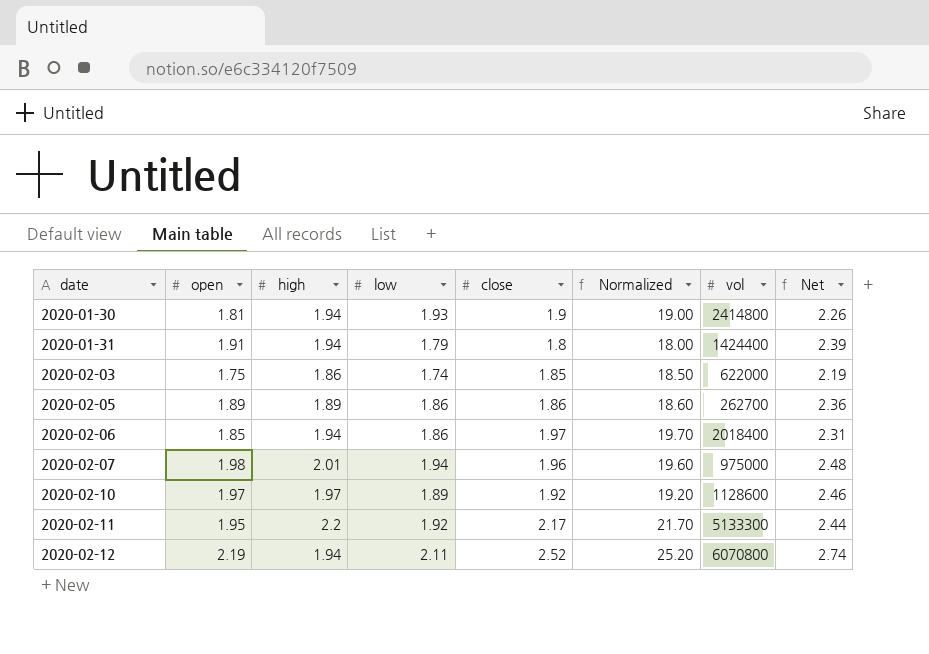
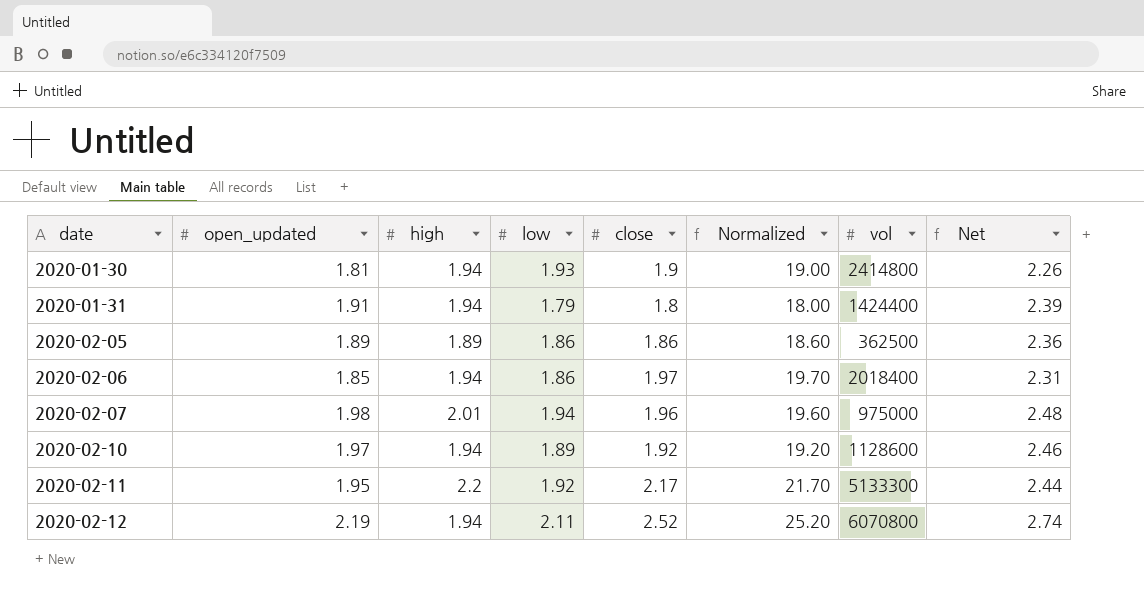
column name: open -> open_updated
row 2020-02-03: 1.75 | 1.86 | 1.74 | 1.85 | 18.50 | 622000 | 2.19 -> none
2020-02-05 | vol: 262700 -> 362500
2020-02-10 | high: 1.97 -> 1.94

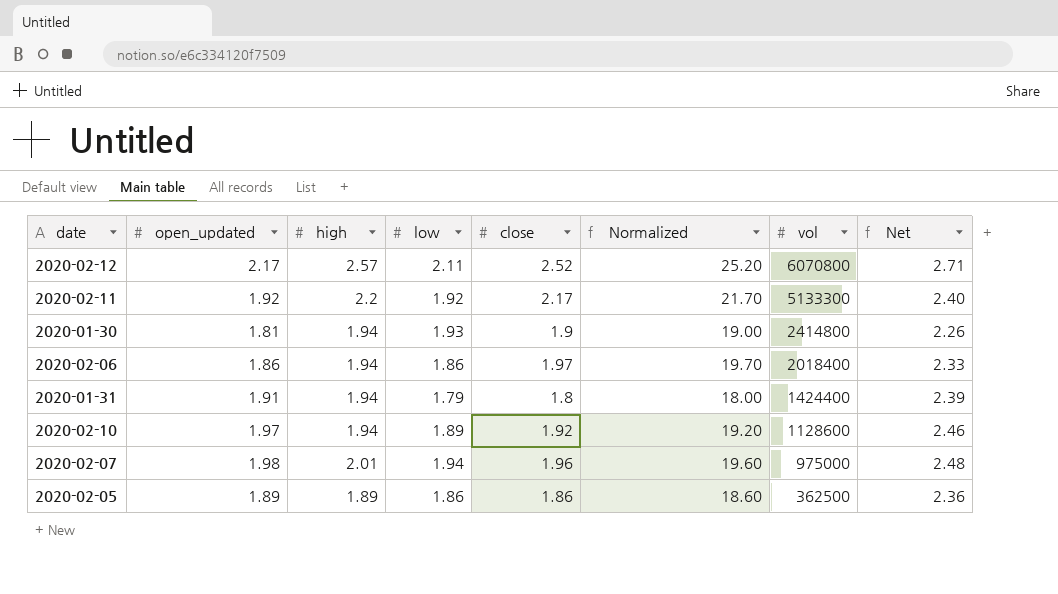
row order: date ascending -> vol descending
2020-02-12 | open_updated: 2.19 -> 2.17
2020-02-12 | high: 1.94 -> 2.57
2020-02-12 | Net: 2.74 -> 2.71
2020-02-11 | open_updated: 1.95 -> 1.92
2020-02-11 | Net: 2.44 -> 2.40
2020-02-06 | open_updated: 1.85 -> 1.86
2020-02-06 | Net: 2.31 -> 2.33

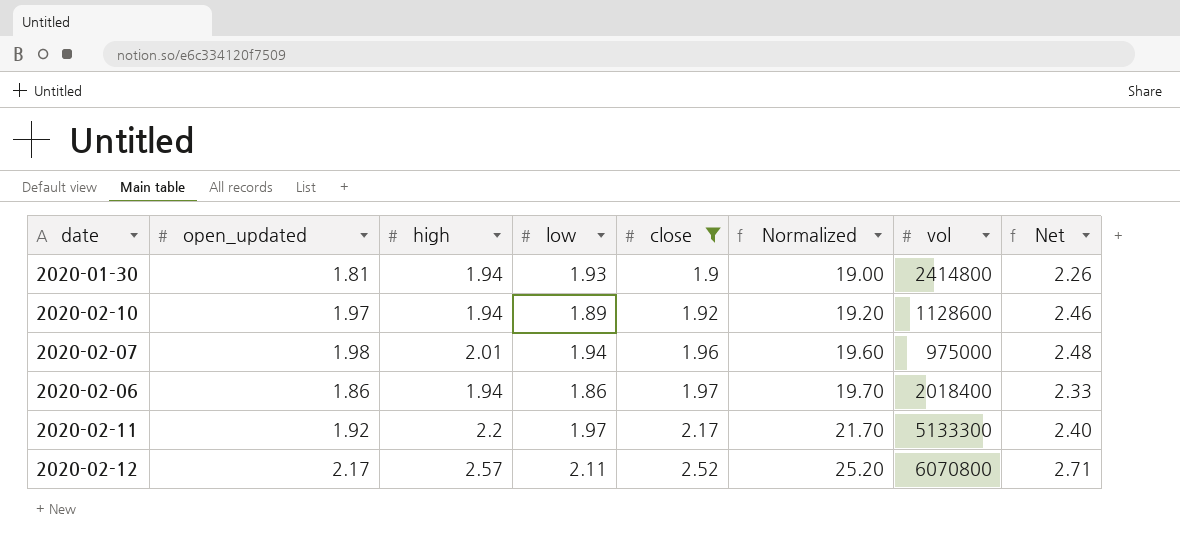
filter: none -> close >= 1.9
row order: vol descending -> close ascending
2020-02-11 | low: 1.92 -> 1.97

